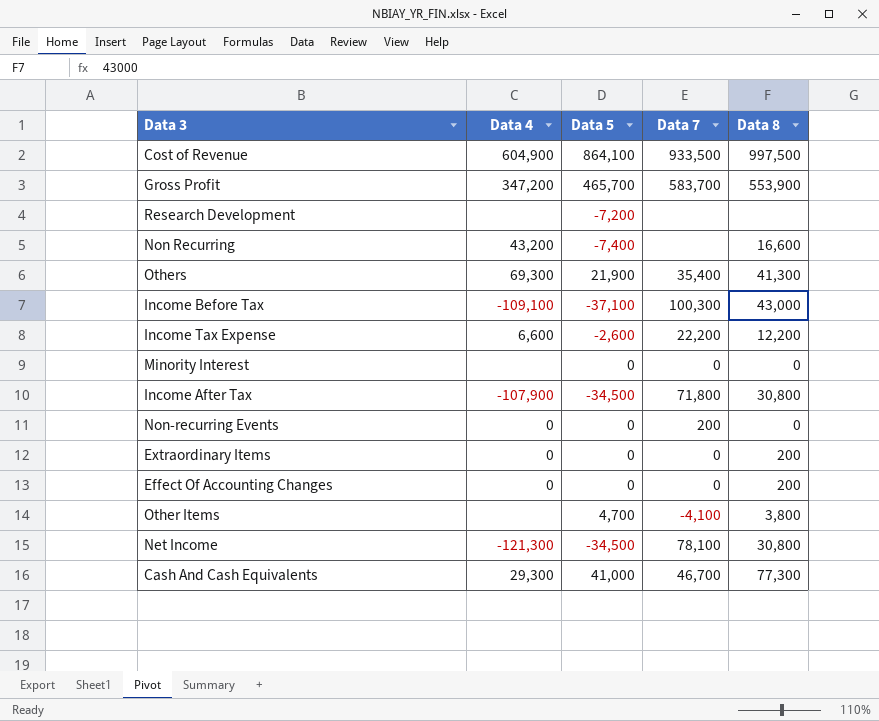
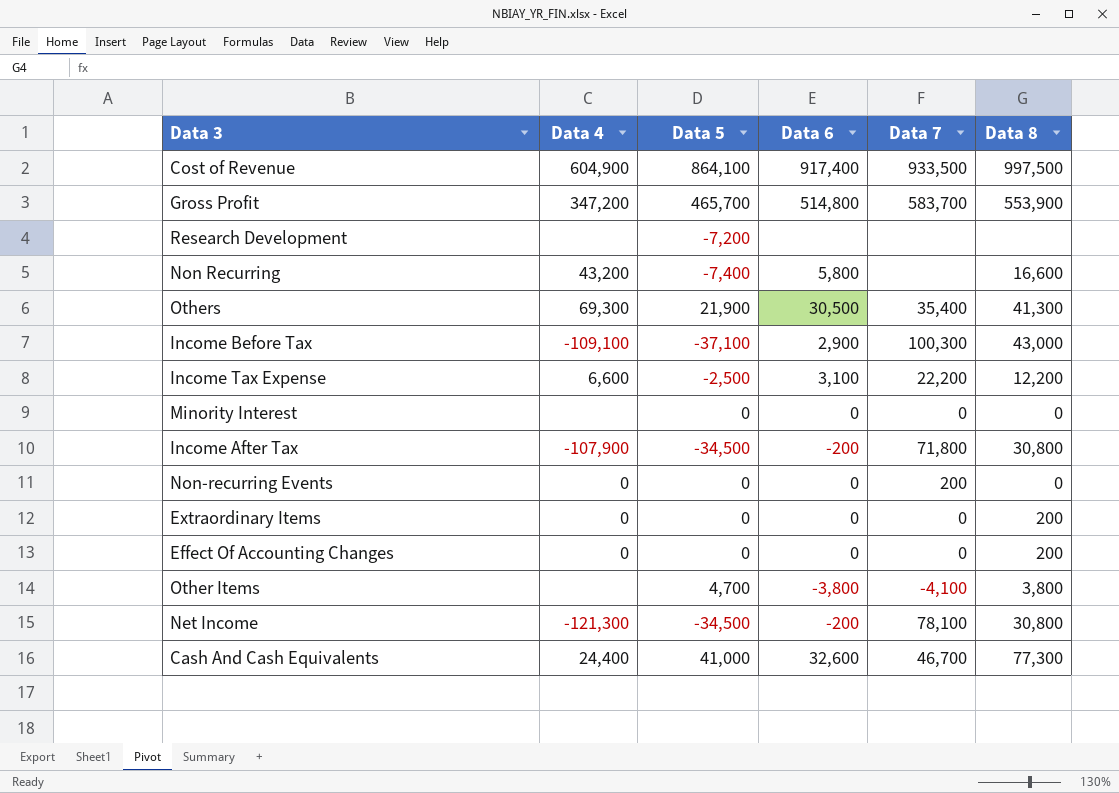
column Data 6 | position: none -> 4
Income Tax Expense | Data 5: -2,600 -> -2,500
Cash And Cash Equivalents | Data 4: 29,300 -> 24,400

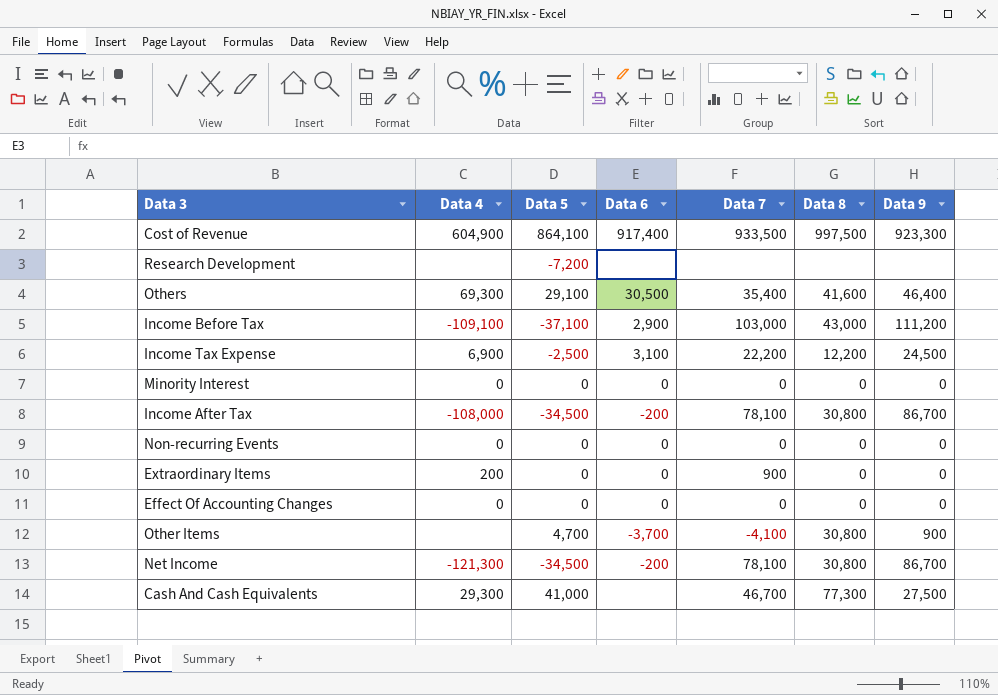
column Data 9 | position: none -> 7
row Gross Profit: 347,200 | 465,700 | 514,800 | 583,700 | 553,900 -> none
row Non Recurring: 43,200 | -7,400 | 5,800 | none | 16,600 -> none
Others | Data 5: 21,900 -> 29,100
Others | Data 8: 41,300 -> 41,600
Income Before Tax | Data 7: 100,300 -> 103,000
Income Tax Expense | Data 4: 6,600 -> 6,900
Minority Interest | Data 4: none -> 0
Income After Tax | Data 4: -107,900 -> -108,000
Income After Tax | Data 7: 71,800 -> 78,100
Non-recurring Events | Data 7: 200 -> 0
Extraordinary Items | Data 4: 0 -> 200
Extraordinary Items | Data 7: 0 -> 900
Extraordinary Items | Data 8: 200 -> 0
Effect Of Accounting Changes | Data 8: 200 -> 0
Other Items | Data 6: -3,800 -> -3,700
Other Items | Data 8: 3,800 -> 30,800
Cash And Cash Equivalents | Data 4: 24,400 -> 29,300
Cash And Cash Equivalents | Data 6: 32,600 -> none

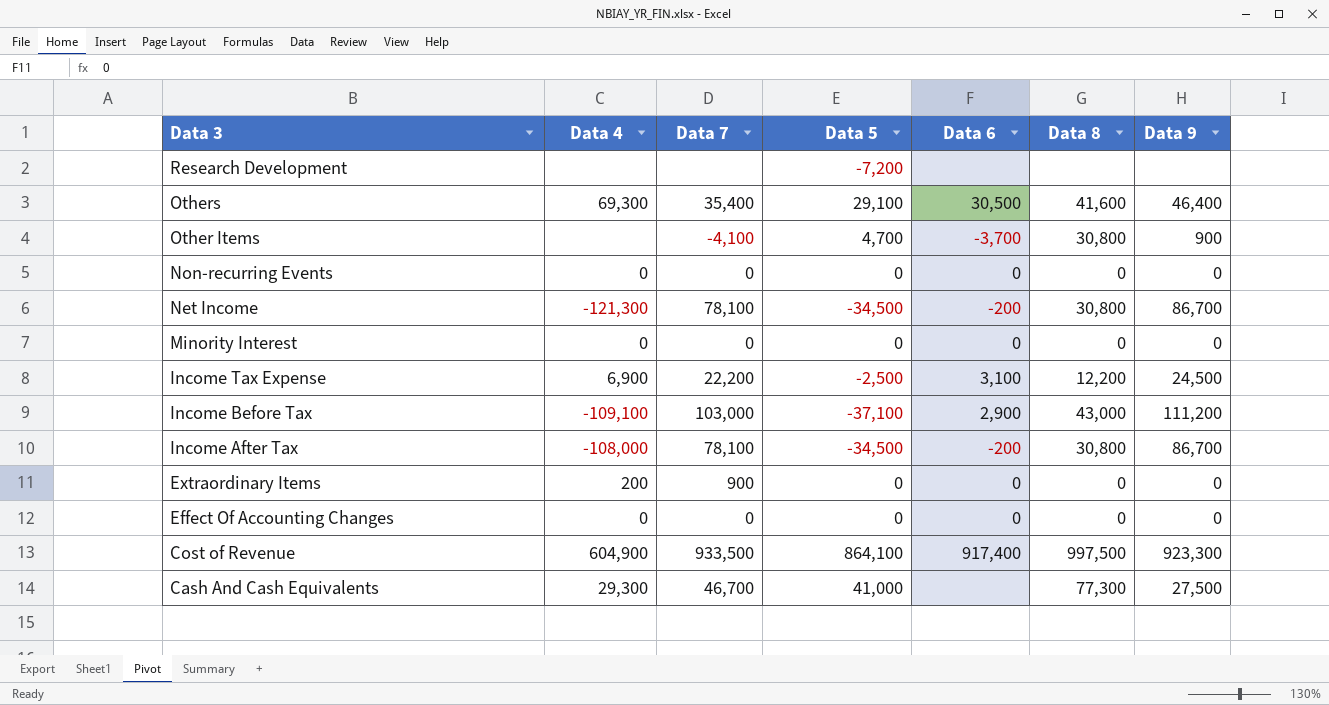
row order: none -> Data 3 descending
column Data 7 | position: 5 -> 3

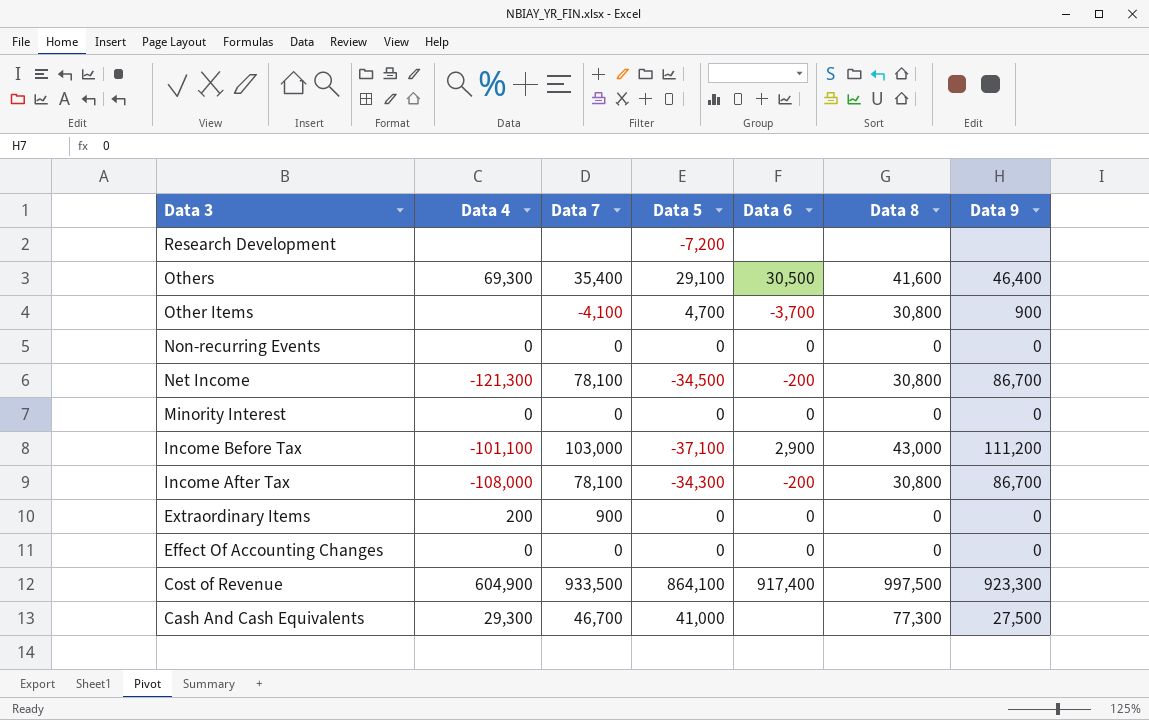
row Income Tax Expense: 6,900 | 22,200 | -2,500 | 3,100 | 12,200 | 24,500 -> none
Income Before Tax | Data 4: -109,100 -> -101,100
Income After Tax | Data 5: -34,500 -> -34,300

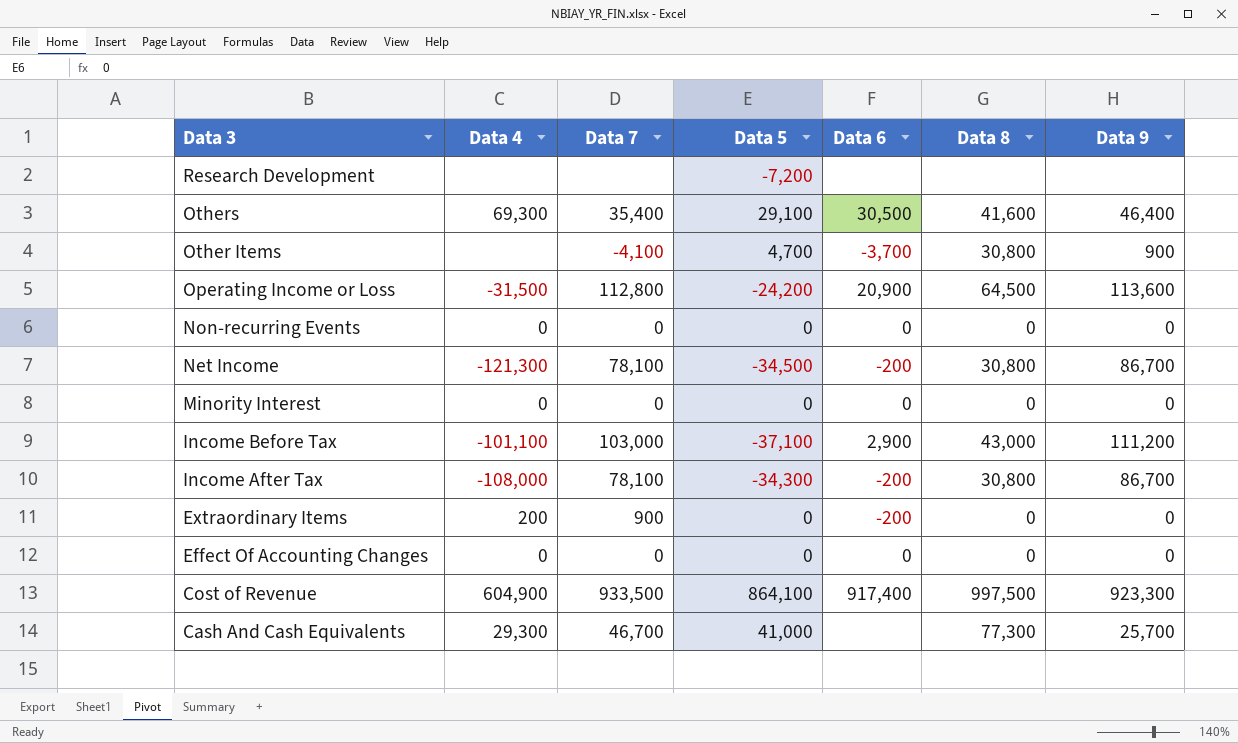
row Operating Income or Loss: none -> -31,500 | 112,800 | -24,200 | 20,900 | 64,500 | 113,600
Extraordinary Items | Data 6: 0 -> -200
Cash And Cash Equivalents | Data 9: 27,500 -> 25,700

